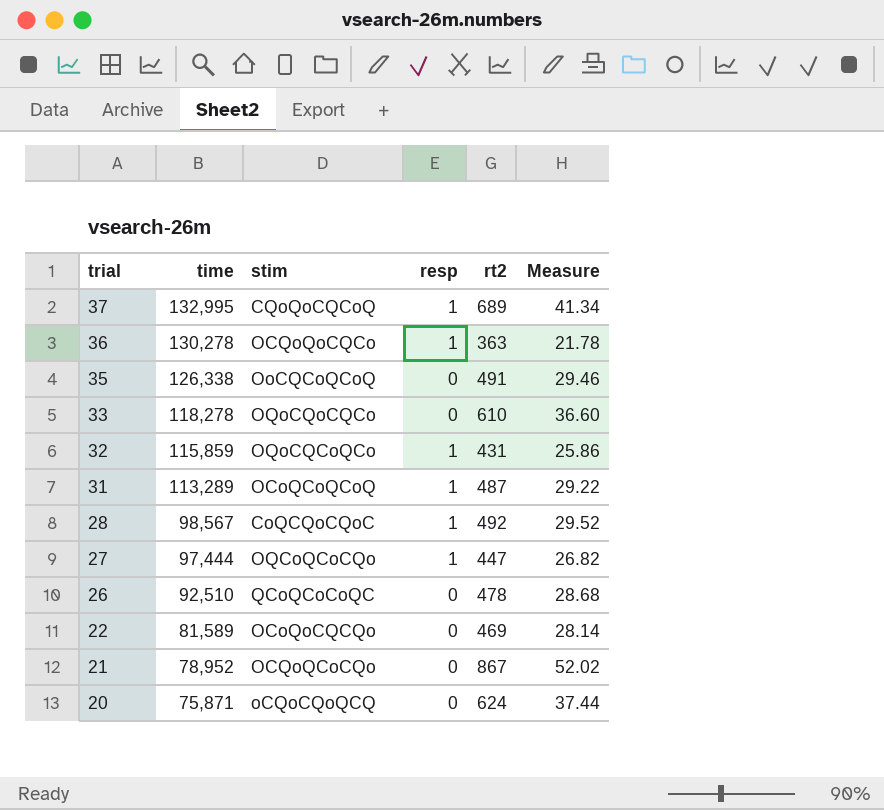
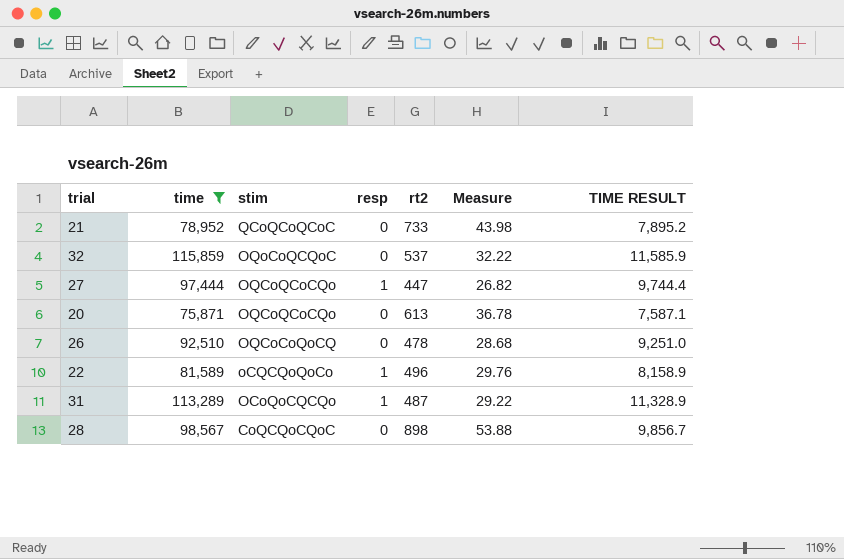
filter: none -> time <= 115,859
row order: trial descending -> stim descending
column TIME RESULT | formula: none -> [time] * 0.1
21 | stim: OCQoQCoCQo -> QCoQCoQCoC
21 | rt2: 867 -> 733
21 | Measure: 52.02 -> 43.98
32 | stim: OQoCQCoQCo -> OQoCoQCQoC
32 | resp: 1 -> 0
32 | rt2: 431 -> 537
32 | Measure: 25.86 -> 32.22
20 | stim: oCQoCQoQCQ -> OQCoQCoCQo
20 | rt2: 624 -> 613
20 | Measure: 37.44 -> 36.78
26 | stim: QCoQCoCoQC -> OQCoCoQoCQ
22 | stim: OCoQoCQCQo -> oCQCQoQoCo
22 | resp: 0 -> 1
22 | rt2: 469 -> 496
22 | Measure: 28.14 -> 29.76
31 | stim: OCoQCoQCoQ -> OCoQoCQCQo
28 | resp: 1 -> 0
28 | rt2: 492 -> 898
28 | Measure: 29.52 -> 53.88

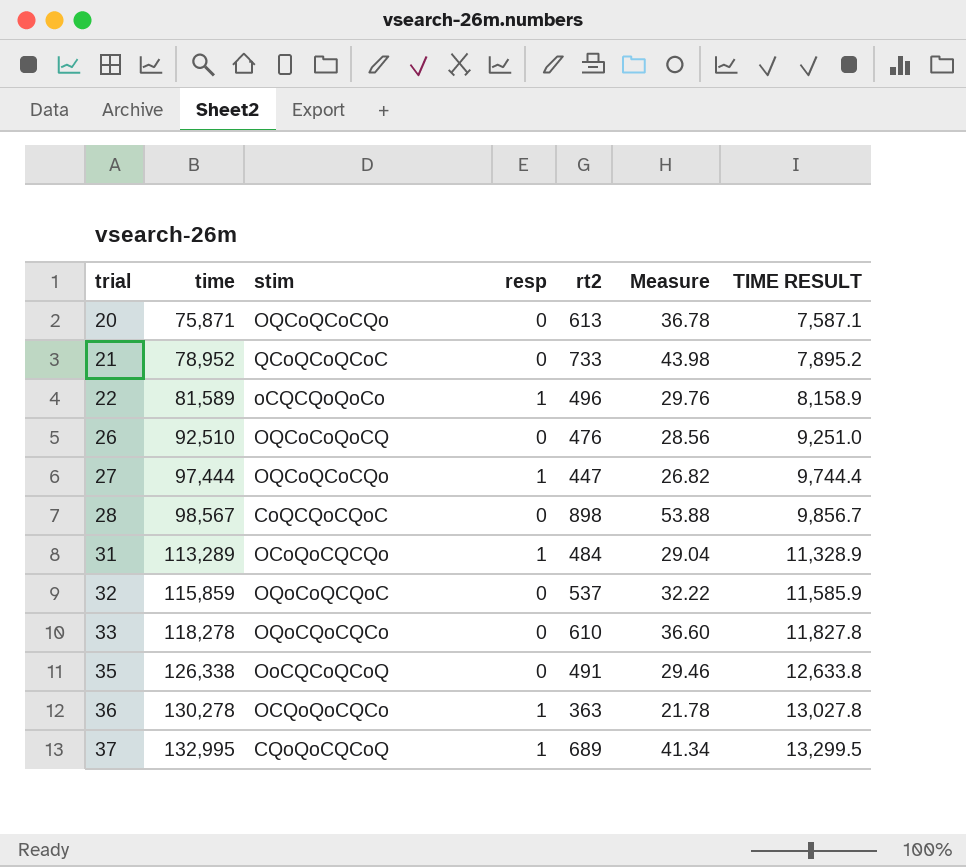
filter: time <= 115,859 -> none
row order: stim descending -> trial ascending
26 | rt2: 478 -> 476
26 | Measure: 28.68 -> 28.56
31 | rt2: 487 -> 484
31 | Measure: 29.22 -> 29.04

